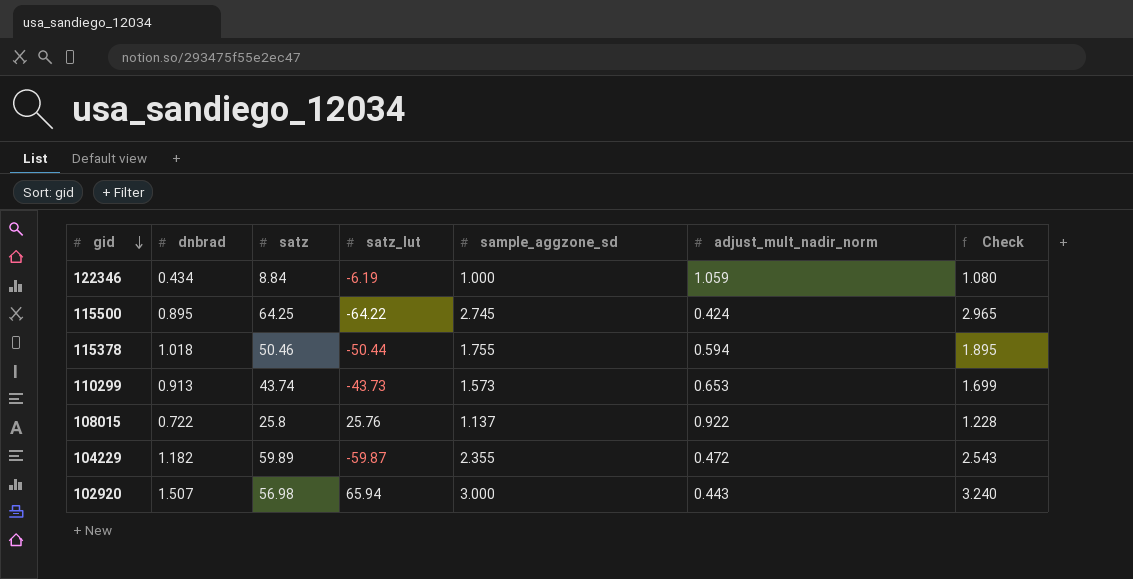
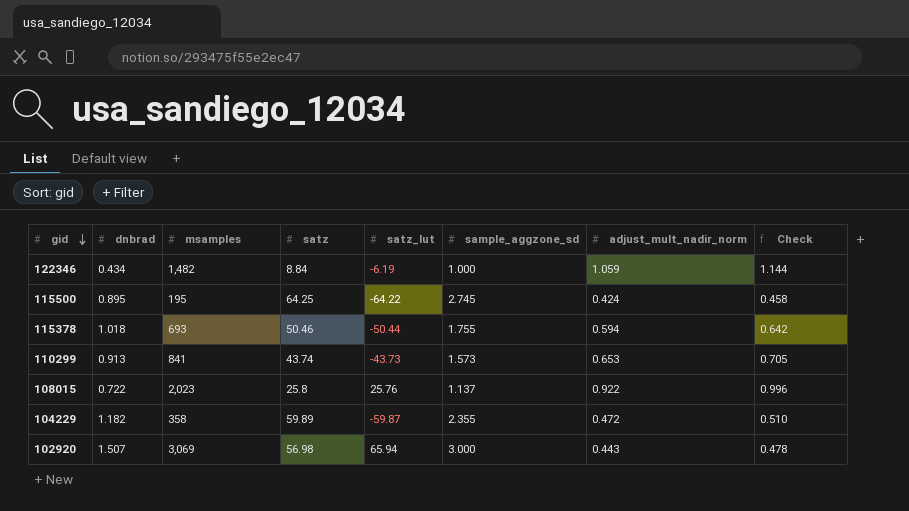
column msamples | position: none -> 3
column Check | formula: [sample_aggzone_sd] * 1.08 -> [adjust_mult_nadir_norm] * 1.08

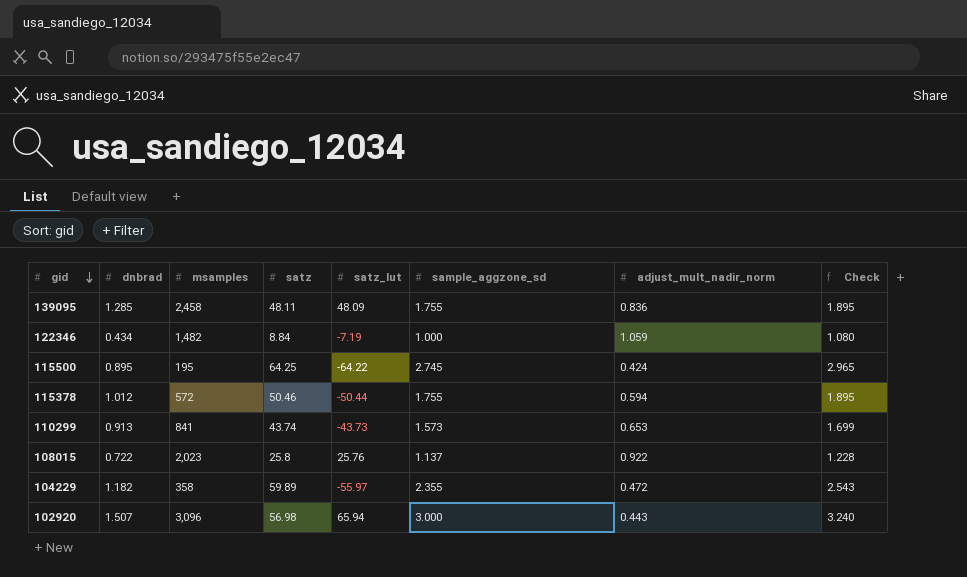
column Check | formula: [adjust_mult_nadir_norm] * 1.08 -> [sample_aggzone_sd] * 1.08
row 139095: none -> 1.285 | 2,458 | 48.11 | 48.09 | 1.755 | 0.836 | 1.895
122346 | satz_lut: -6.19 -> -7.19
115378 | dnbrad: 1.018 -> 1.012
115378 | msamples: 693 -> 572
104229 | satz_lut: -59.87 -> -55.97
102920 | msamples: 3,069 -> 3,096

